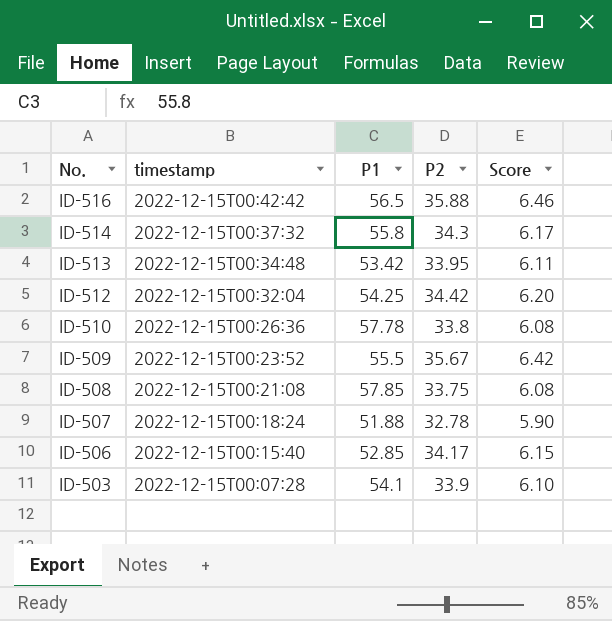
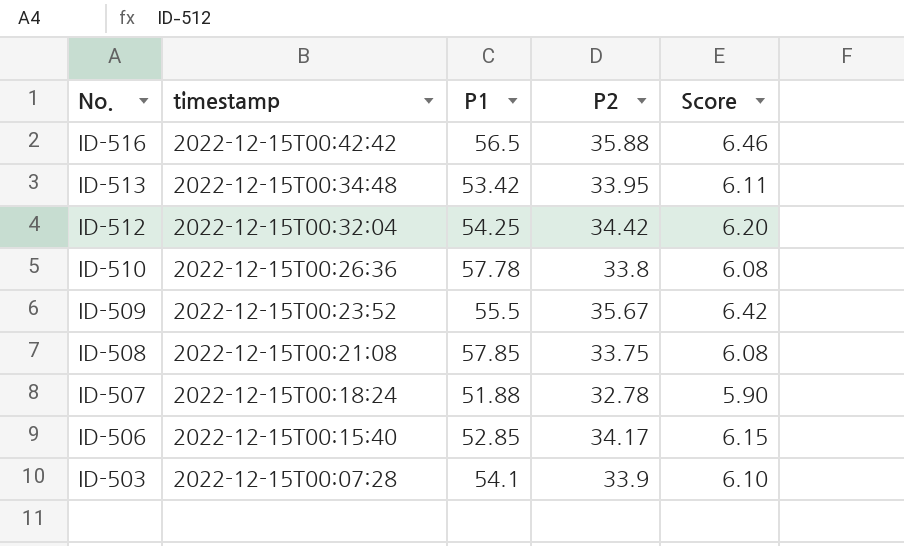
row ID-514: 2022-12-15T00:37:32 | 55.8 | 34.3 | 6.17 -> none

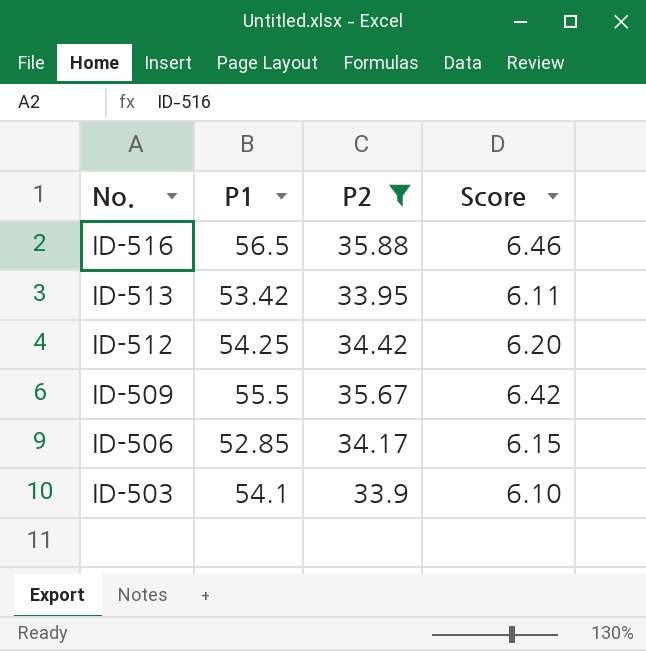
filter: none -> P2 >= 33.9
column timestamp | position: 2 -> none

